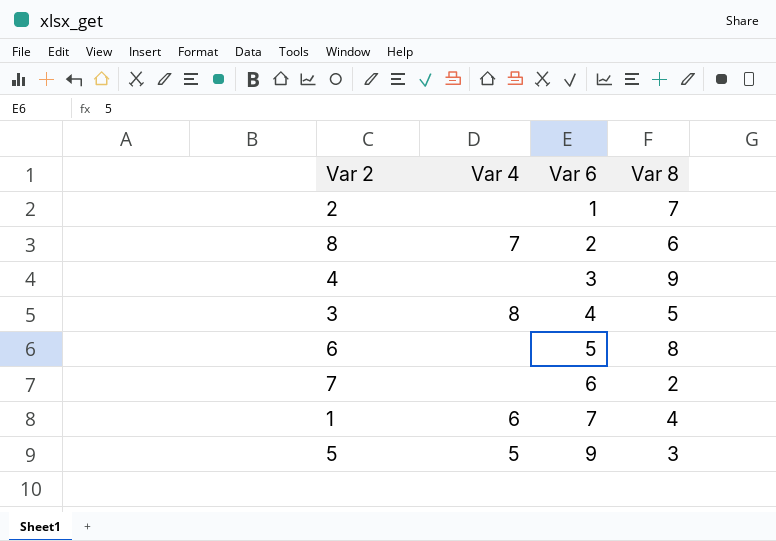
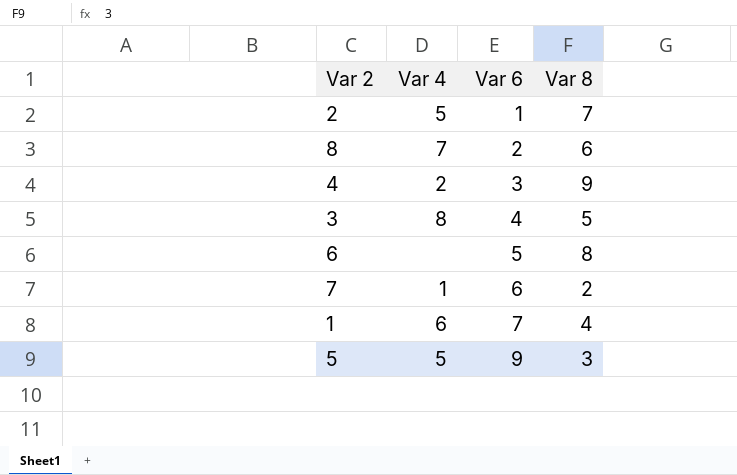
2 | Var 4: none -> 5
4 | Var 4: none -> 2
7 | Var 4: none -> 1

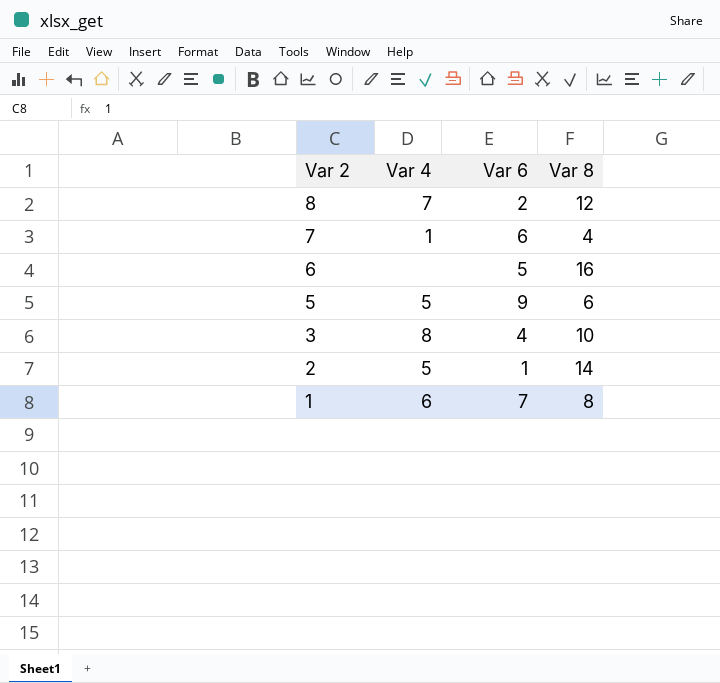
row order: Var 6 ascending -> Var 2 descending
row 4: 2 | 3 | 9 -> none
8 | Var 8: 6 -> 12
7 | Var 8: 2 -> 4
6 | Var 8: 8 -> 16
5 | Var 8: 3 -> 6
3 | Var 8: 5 -> 10
2 | Var 8: 7 -> 14
1 | Var 8: 4 -> 8

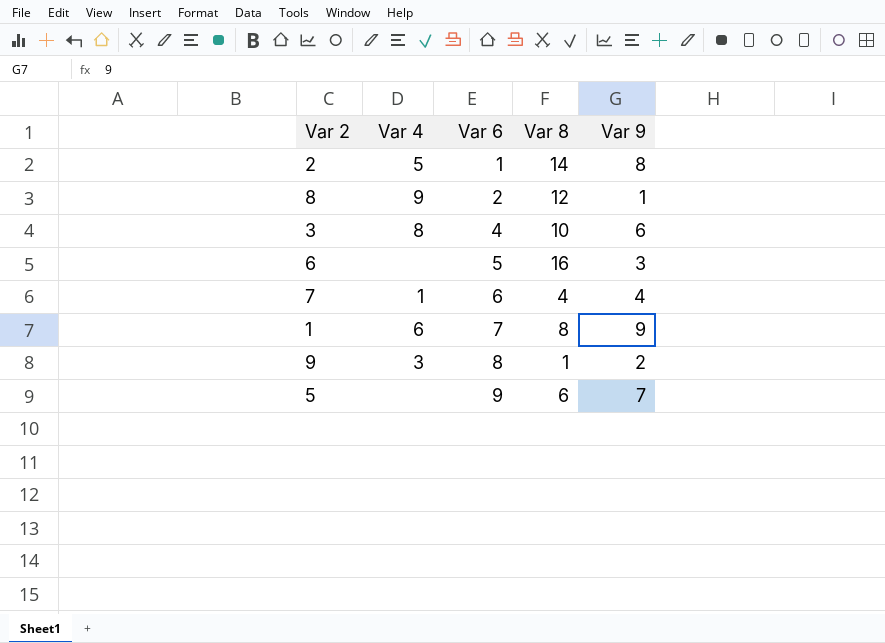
row order: Var 2 descending -> Var 6 ascending
column Var 9 | position: none -> 5
8 | Var 4: 7 -> 9
row 9: none -> 3 | 8 | 1 | 2
5 | Var 4: 5 -> none

